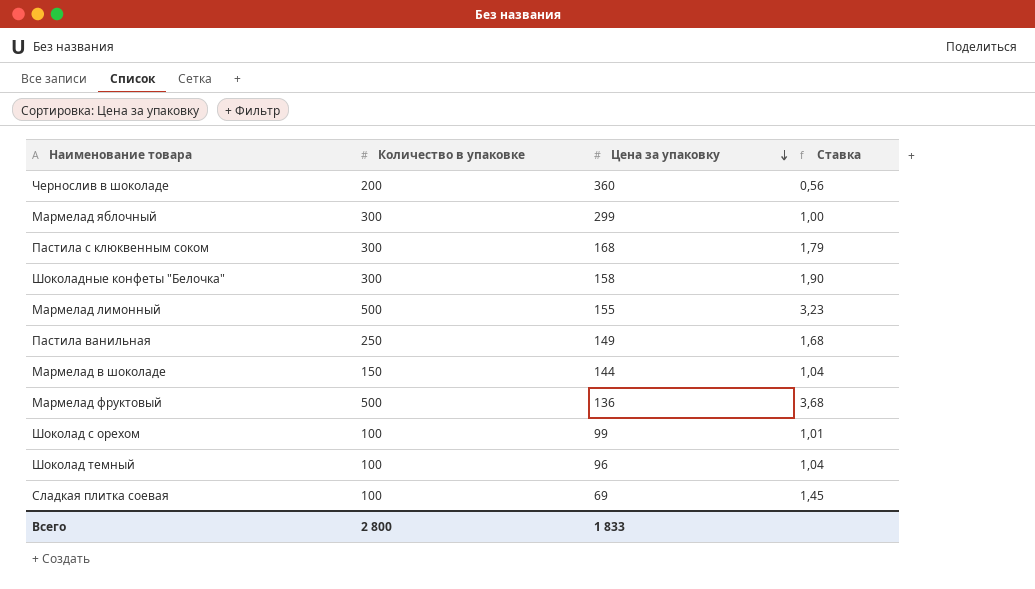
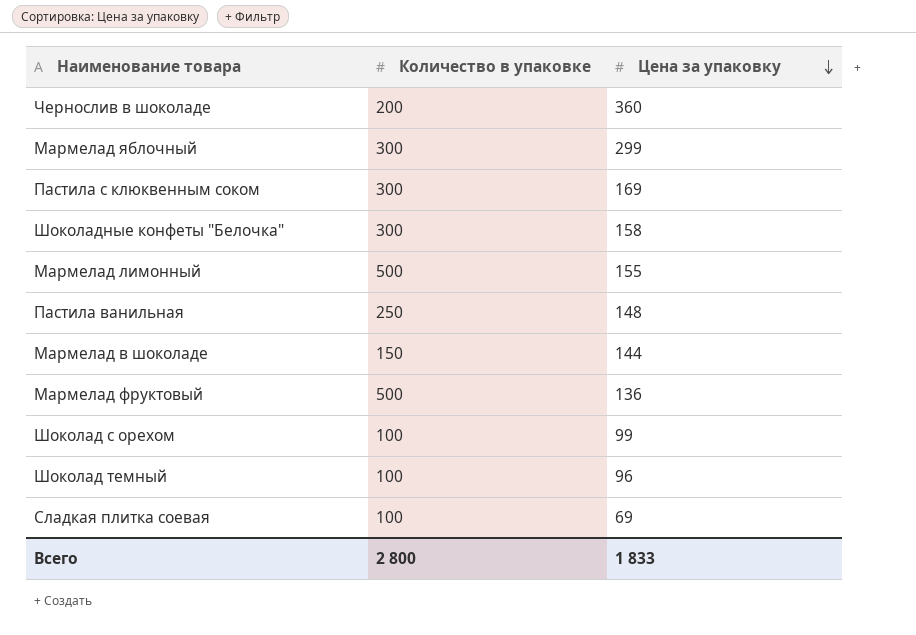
column Ставка | formula: [Количество в упаковке] / [Цена за упаковку] -> none
Пастила с клюквенным соком | Цена за упаковку: 168 -> 169
Пастила ванильная | Цена за упаковку: 149 -> 148

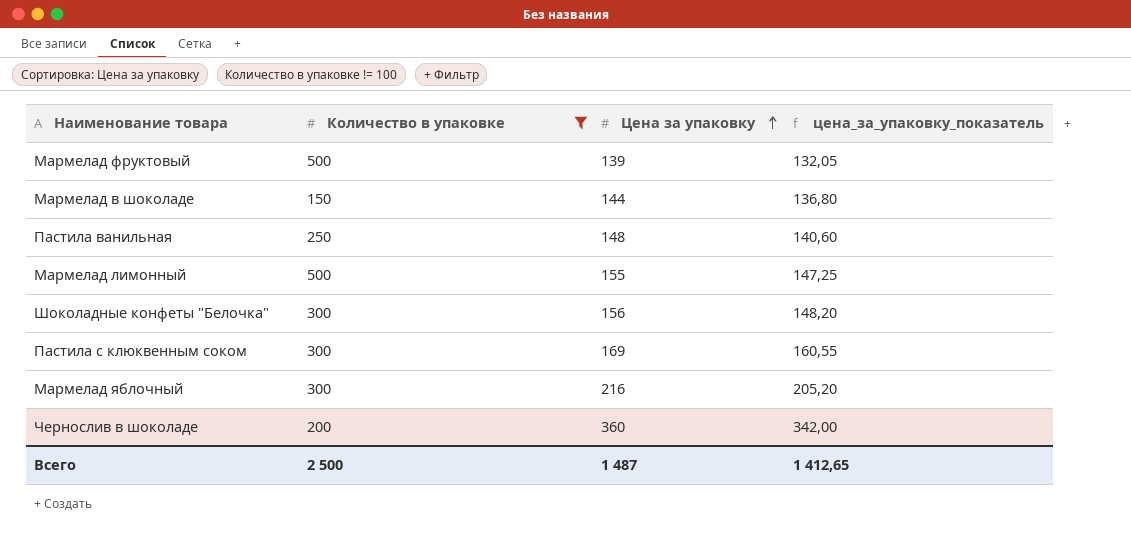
filter: none -> Количество в упаковке != 100
row order: Цена за упаковку descending -> Цена за упаковку ascending
column цена_за_упаковку_показатель | formula: none -> [Цена за упаковку] * 0,95
Мармелад фруктовый | Цена за упаковку: 136 -> 139
Шоколадные конфеты "Белочка" | Цена за упаковку: 158 -> 156
Мармелад яблочный | Цена за упаковку: 299 -> 216
Всего | Количество в упаковке: 2 800 -> 2 500
Всего | Цена за упаковку: 1 833 -> 1 487

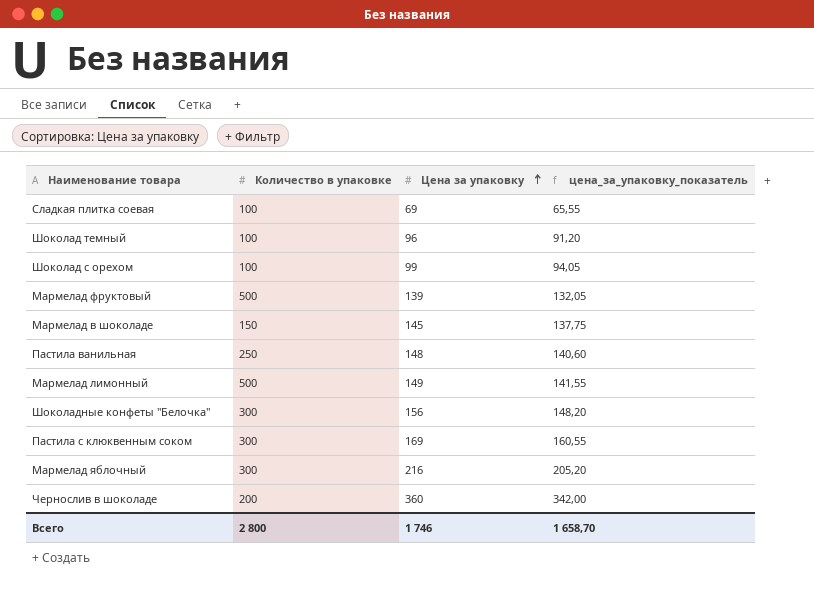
filter: Количество в упаковке != 100 -> none
Мармелад в шоколаде | Цена за упаковку: 144 -> 145
Мармелад в шоколаде | цена_за_упаковку_показатель: 136,80 -> 137,75
Мармелад лимонный | Цена за упаковку: 155 -> 149
Мармелад лимонный | цена_за_упаковку_показатель: 147,25 -> 141,55
Всего | Количество в упаковке: 2 500 -> 2 800
Всего | Цена за упаковку: 1 487 -> 1 746
Всего | цена_за_упаковку_показатель: 1 412,65 -> 1 658,70

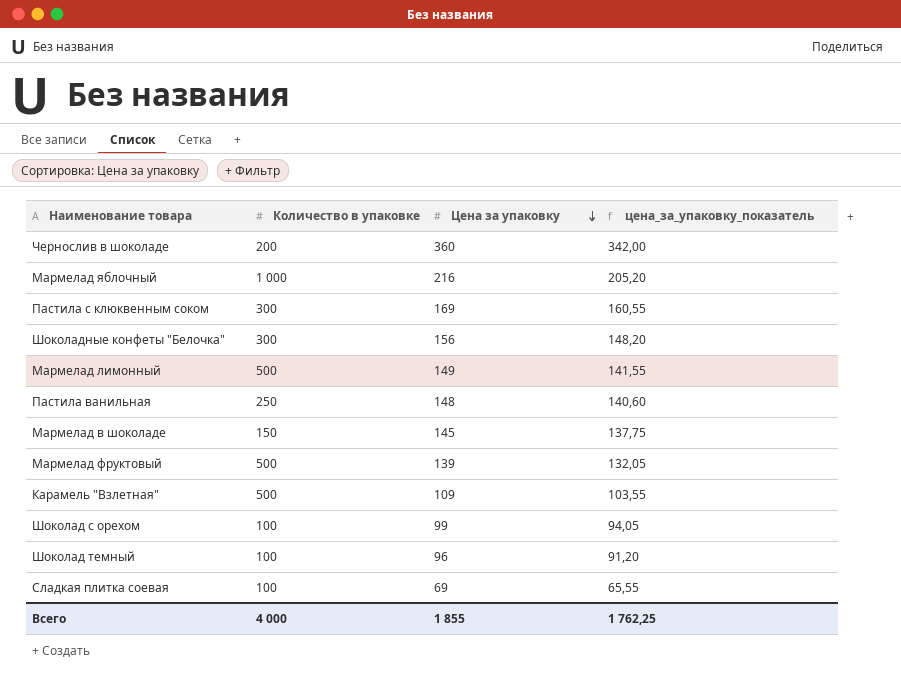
row order: Цена за упаковку ascending -> Цена за упаковку descending
Мармелад яблочный | Количество в упаковке: 300 -> 1 000
row Карамель "Взлетная": none -> 500 | 109 | 103,55
Всего | Количество в упаковке: 2 800 -> 4 000
Всего | Цена за упаковку: 1 746 -> 1 855
Всего | цена_за_упаковку_показатель: 1 658,70 -> 1 762,25

